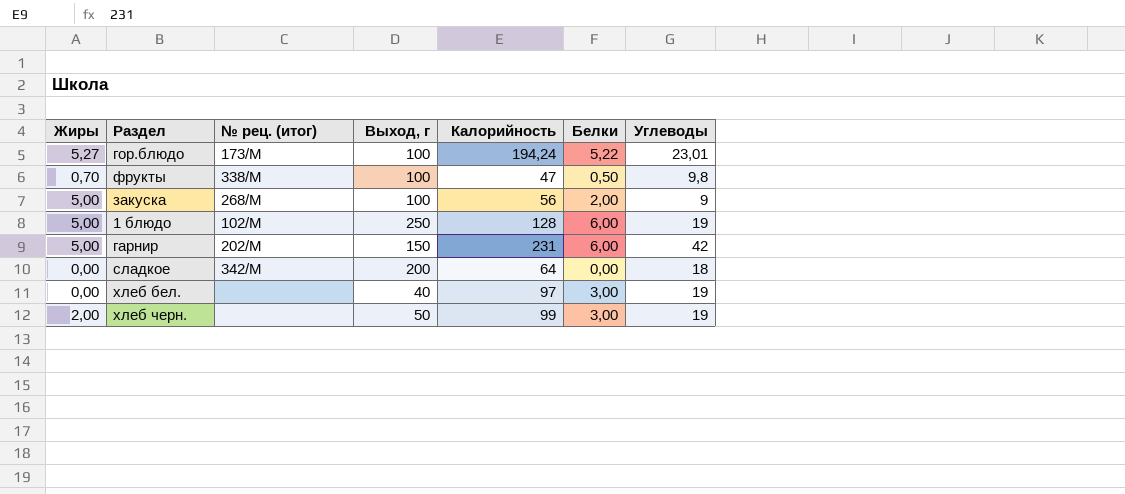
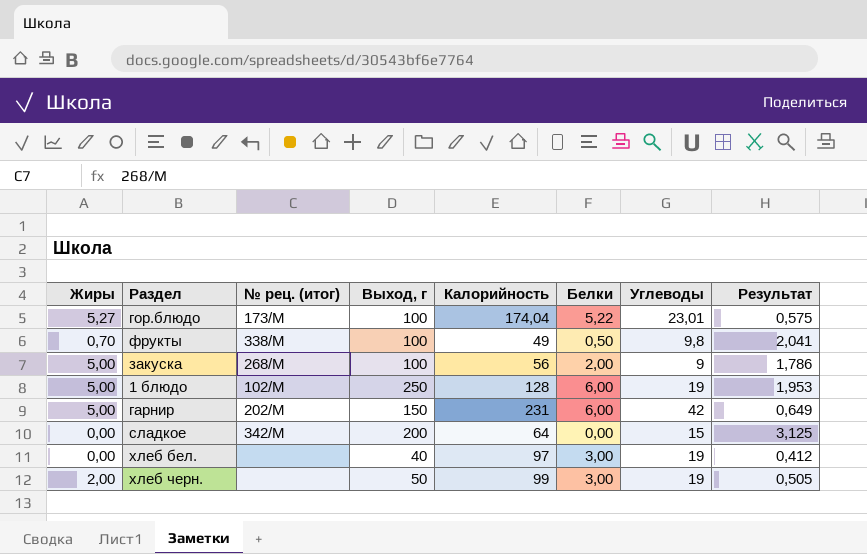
column Результат | formula: none -> [Выход, г] / [Калорийность]
гор.блюдо | Калорийность: 194,24 -> 174,04
фрукты | Калорийность: 47 -> 49
сладкое | Углеводы: 18 -> 15

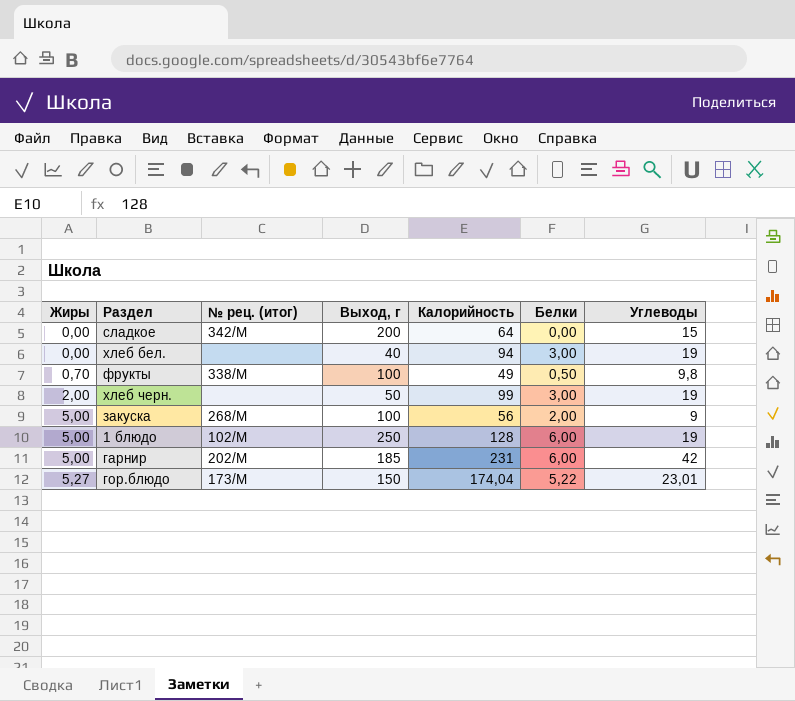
row order: none -> Жиры ascending
column Результат | formula: [Выход, г] / [Калорийность] -> none
хлеб бел. | Калорийность: 97 -> 94
гарнир | Выход, г: 150 -> 185
гор.блюдо | Выход, г: 100 -> 150

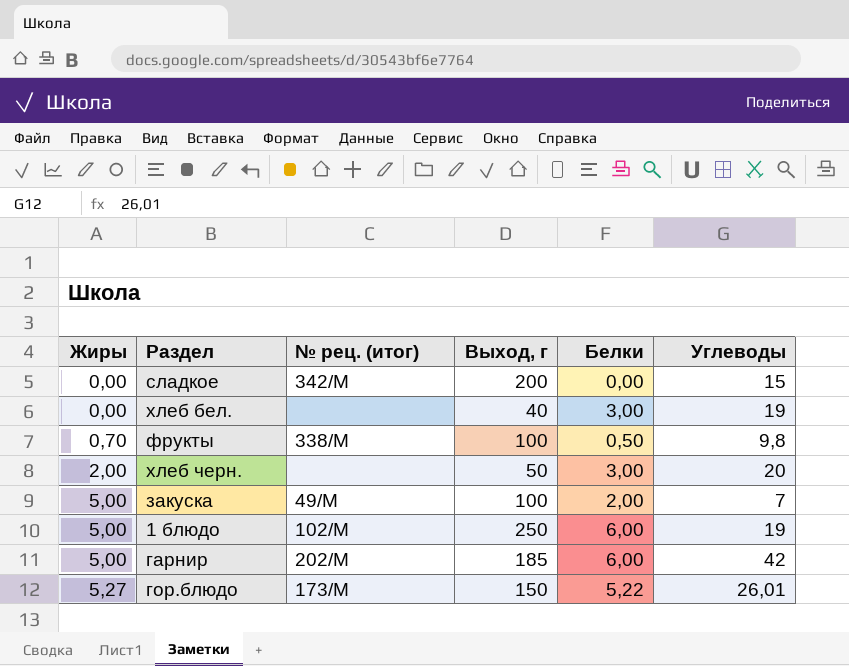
column Калорийность | position: 5 -> none
хлеб черн. | Углеводы: 19 -> 20
закуска | № рец. (итог): 268/М -> 49/М
закуска | Углеводы: 9 -> 7
гор.блюдо | Углеводы: 23,01 -> 26,01

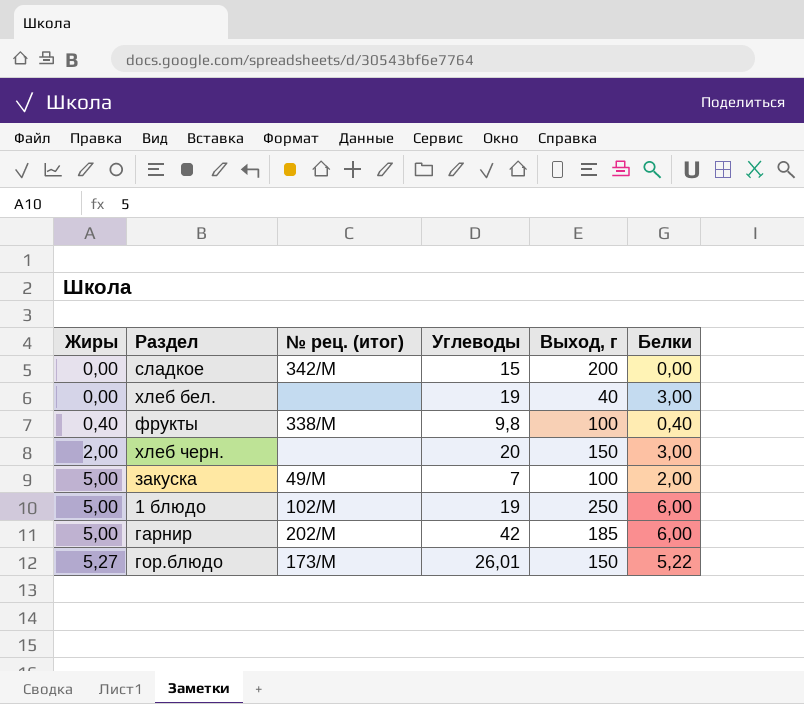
column Углеводы | position: 6 -> 4
фрукты | Жиры: 0,70 -> 0,40
фрукты | Белки: 0,50 -> 0,40
хлеб черн. | Выход, г: 50 -> 150

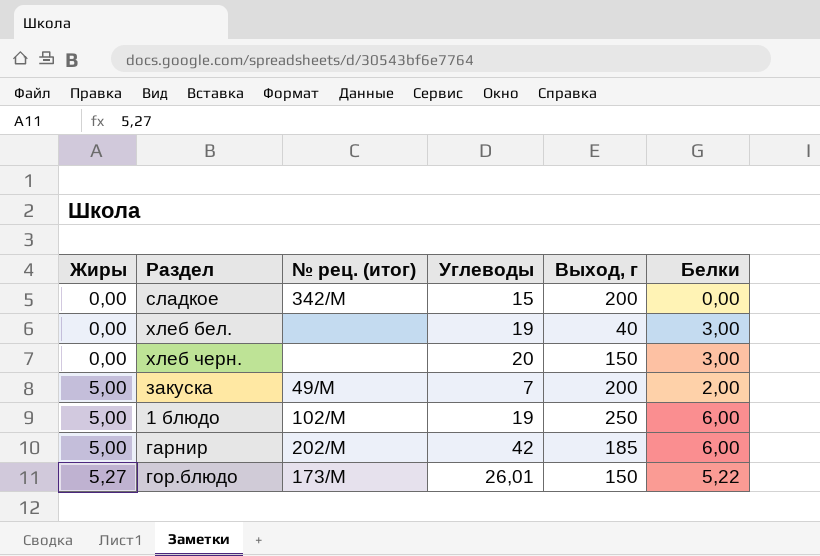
row фрукты: 0,40 | 338/М | 9,8 | 100 | 0,40 -> none
хлеб черн. | Жиры: 2,00 -> 0,00
закуска | Выход, г: 100 -> 200

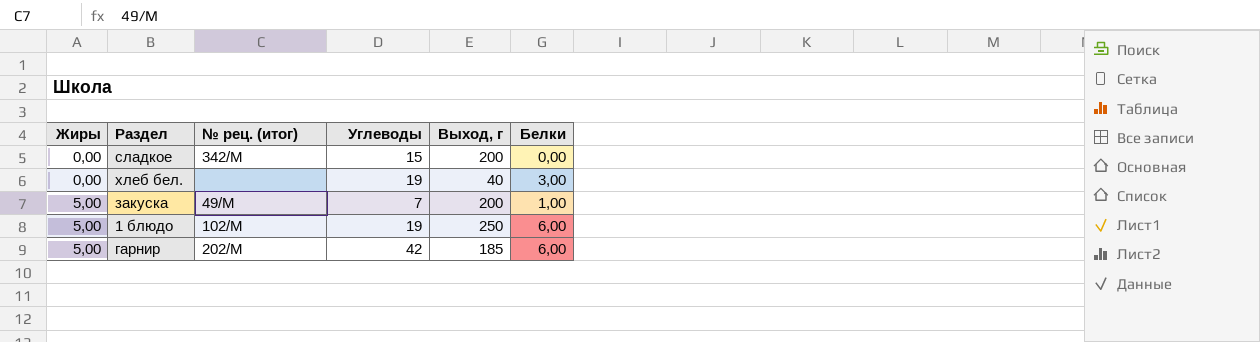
row хлеб черн.: 0,00 | none | 20 | 150 | 3,00 -> none
row гор.блюдо: 5,27 | 173/М | 26,01 | 150 | 5,22 -> none
закуска | Белки: 2,00 -> 1,00

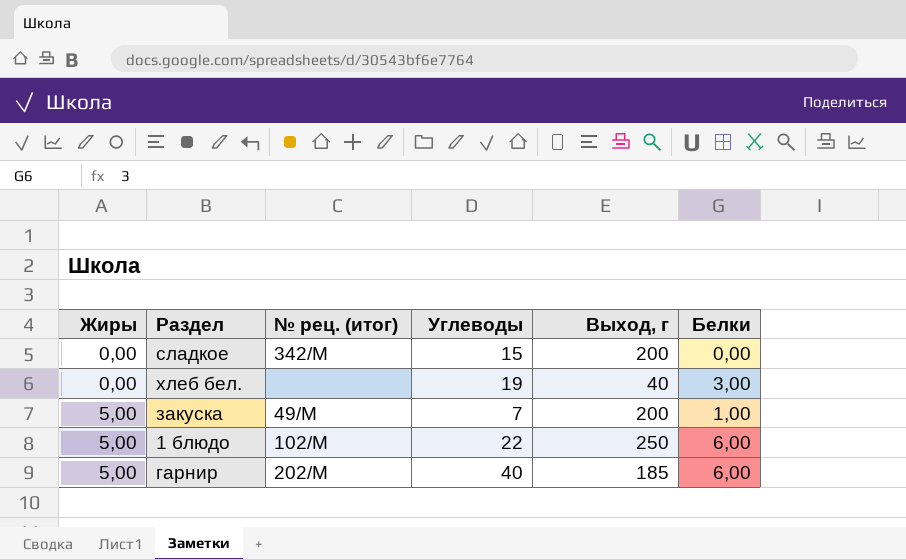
1 блюдо | Углеводы: 19 -> 22
гарнир | Углеводы: 42 -> 40

